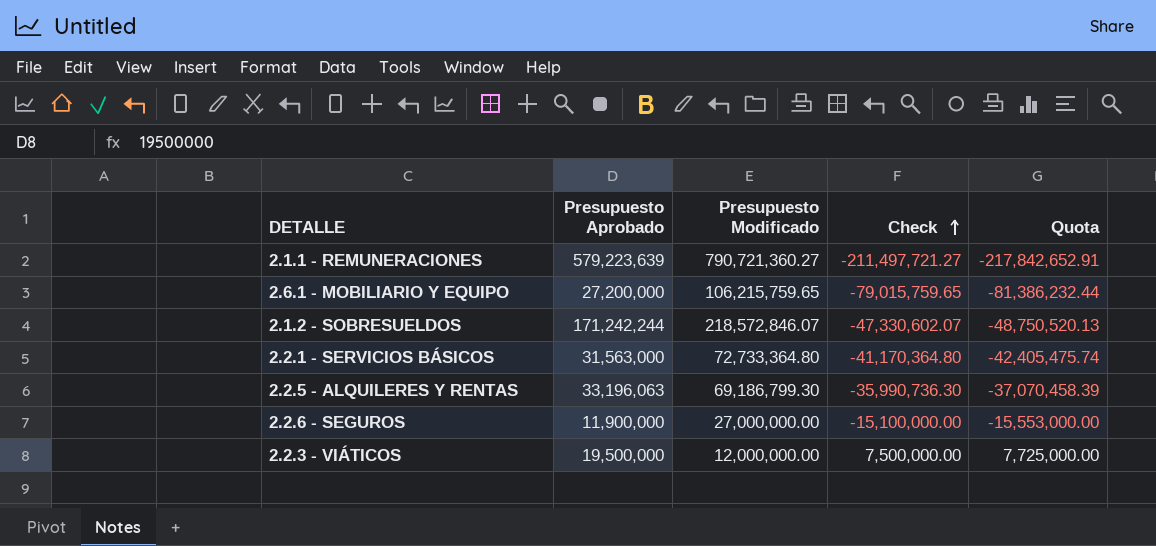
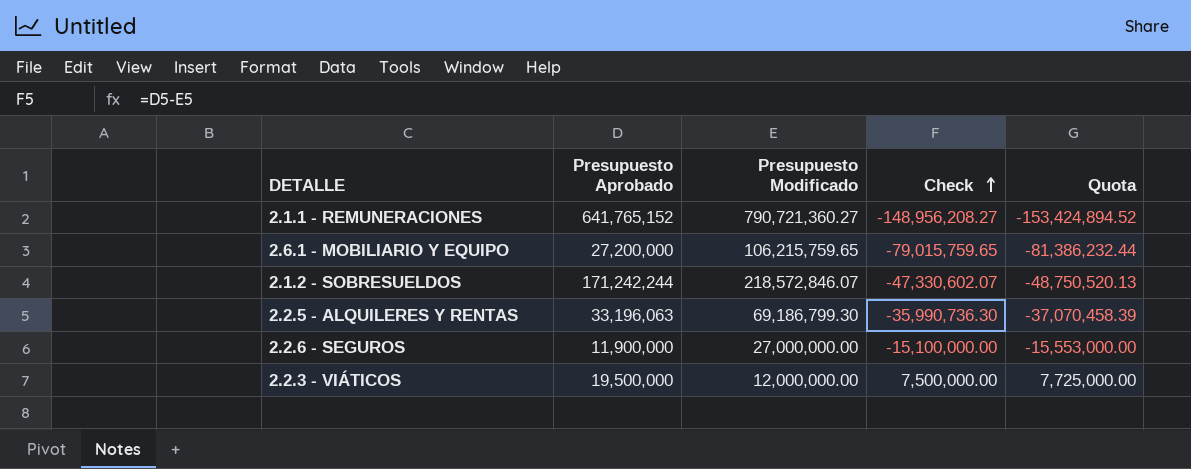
row 2.2.1 - SERVICIOS BÁSICOS: 31,563,000 | 72,733,364.80 | -41,170,364.80 | -42,405,475.74 -> none
2.1.1 - REMUNERACIONES | Presupuesto Aprobado: 579,223,639 -> 641,765,152
2.1.1 - REMUNERACIONES | Check: -211,497,721.27 -> -148,956,208.27
2.1.1 - REMUNERACIONES | Quota: -217,842,652.91 -> -153,424,894.52

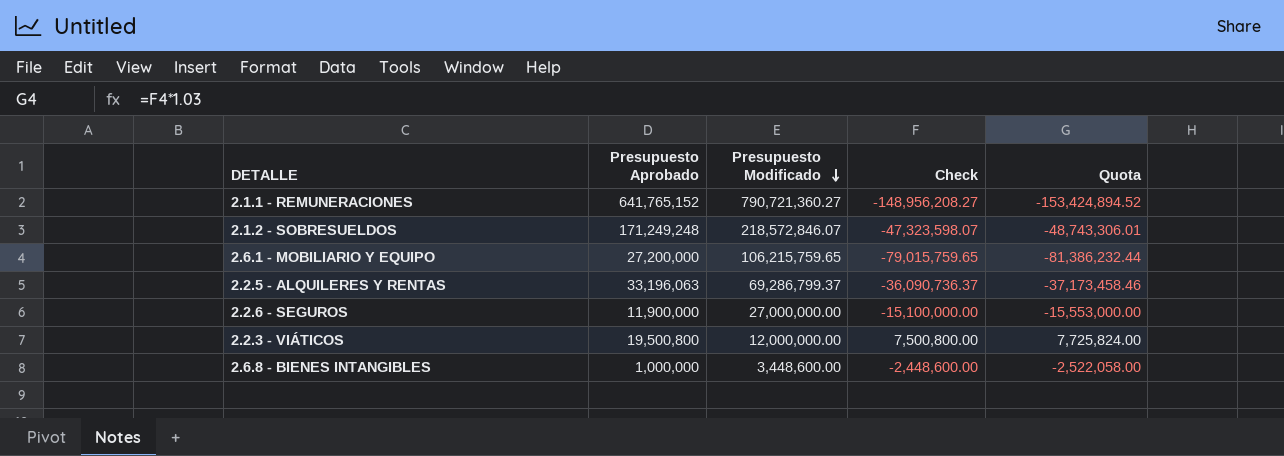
row order: Check ascending -> Presupuesto Modificado descending
2.1.2 - SOBRESUELDOS | Presupuesto Aprobado: 171,242,244 -> 171,249,248
2.1.2 - SOBRESUELDOS | Check: -47,330,602.07 -> -47,323,598.07
2.1.2 - SOBRESUELDOS | Quota: -48,750,520.13 -> -48,743,306.01
2.2.5 - ALQUILERES Y RENTAS | Presupuesto Modificado: 69,186,799.30 -> 69,286,799.37
2.2.5 - ALQUILERES Y RENTAS | Check: -35,990,736.30 -> -36,090,736.37
2.2.5 - ALQUILERES Y RENTAS | Quota: -37,070,458.39 -> -37,173,458.46
2.2.3 - VIÁTICOS | Presupuesto Aprobado: 19,500,000 -> 19,500,800
2.2.3 - VIÁTICOS | Check: 7,500,000.00 -> 7,500,800.00
2.2.3 - VIÁTICOS | Quota: 7,725,000.00 -> 7,725,824.00
row 2.6.8 - BIENES INTANGIBLES: none -> 1,000,000 | 3,448,600.00 | -2,448,600.00 | -2,522,058.00

